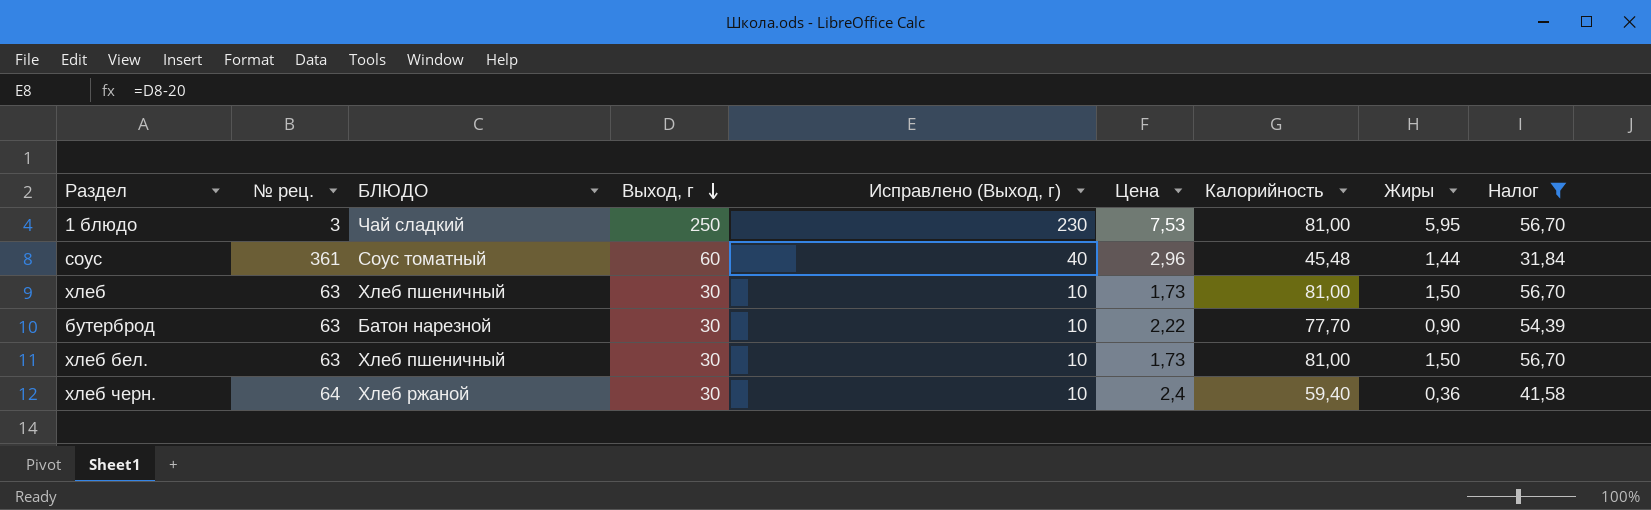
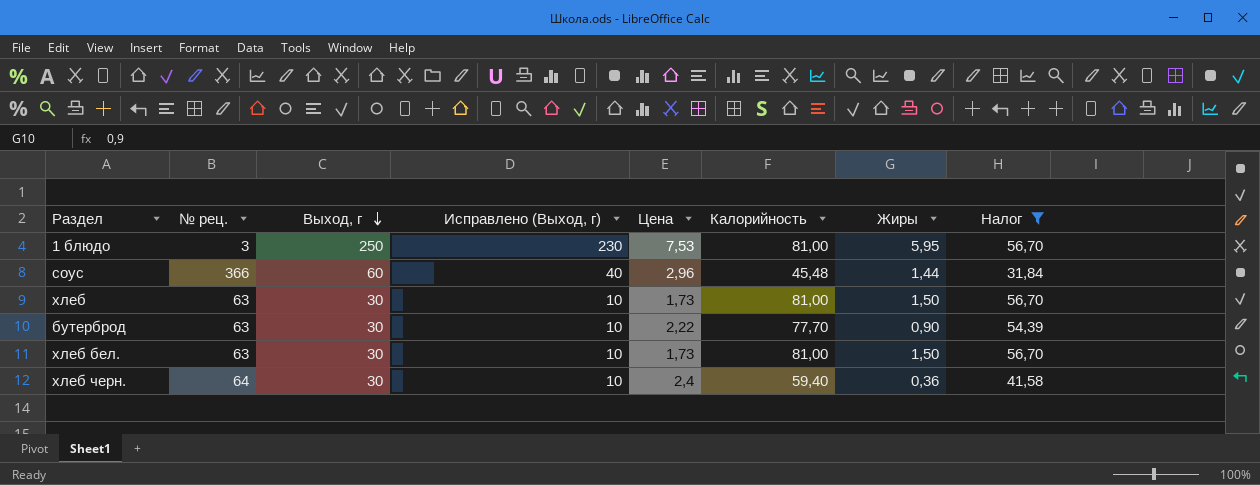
column БЛЮДО | position: 3 -> none
соус | № рец.: 361 -> 366

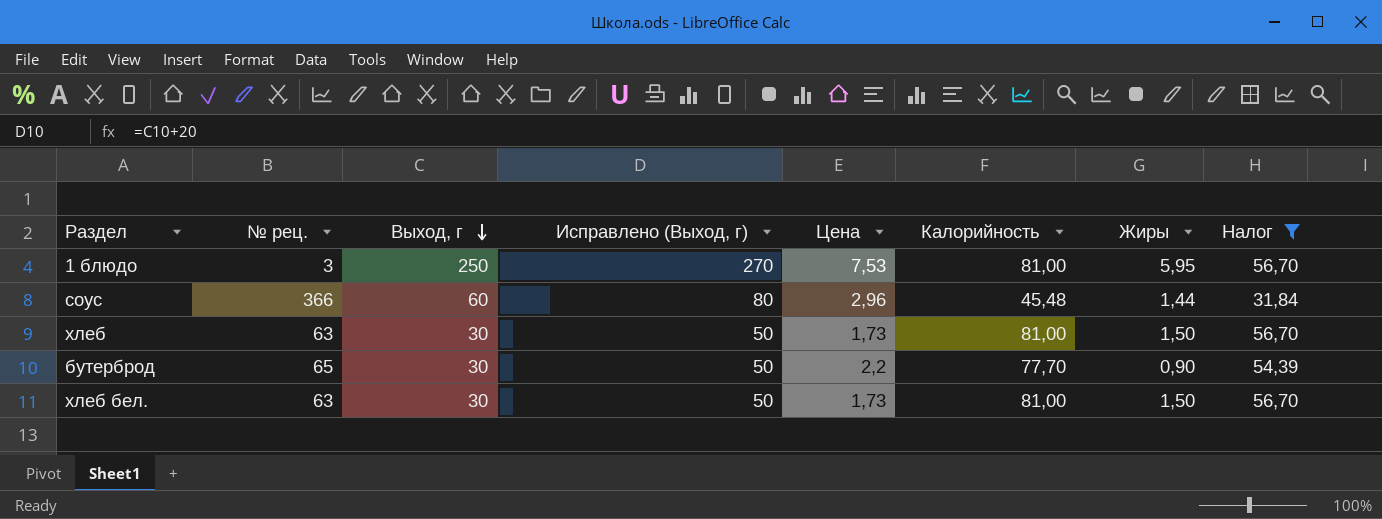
column Исправлено (Выход, г) | formula: [Выход, г] - 20 -> [Выход, г] + 20
row хлеб черн.: 64 | 30 | 10 | 2,4 | 59,40 | 0,36 | 41,58 -> none
бутерброд | № рец.: 63 -> 65
бутерброд | Цена: 2,22 -> 2,2

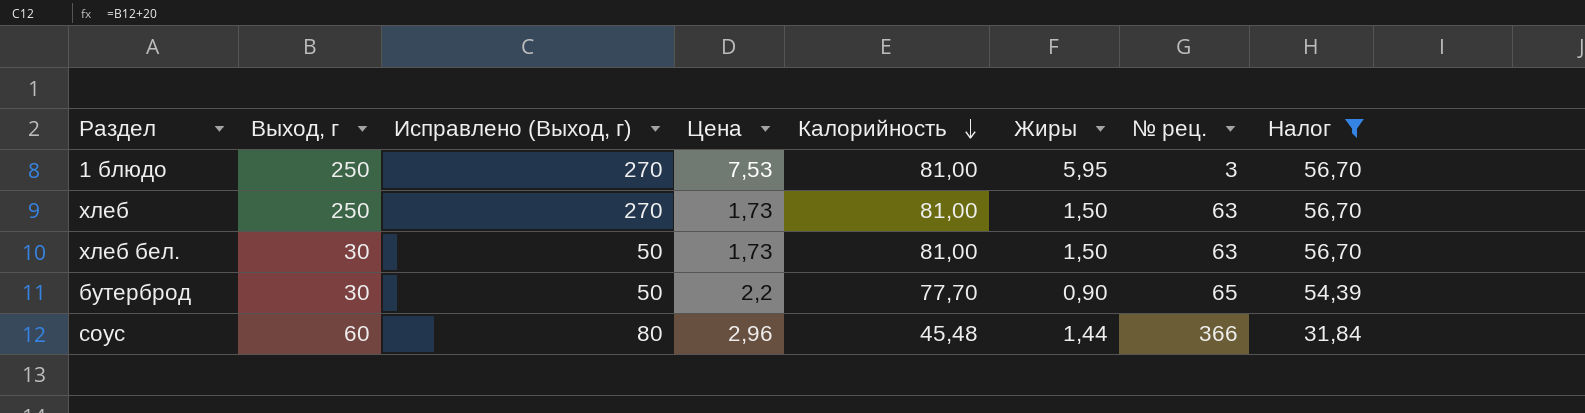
row order: Выход, г descending -> Калорийность descending
column № рец. | position: 2 -> 7
хлеб | Выход, г: 30 -> 250
хлеб | Исправлено (Выход, г): 50 -> 270

